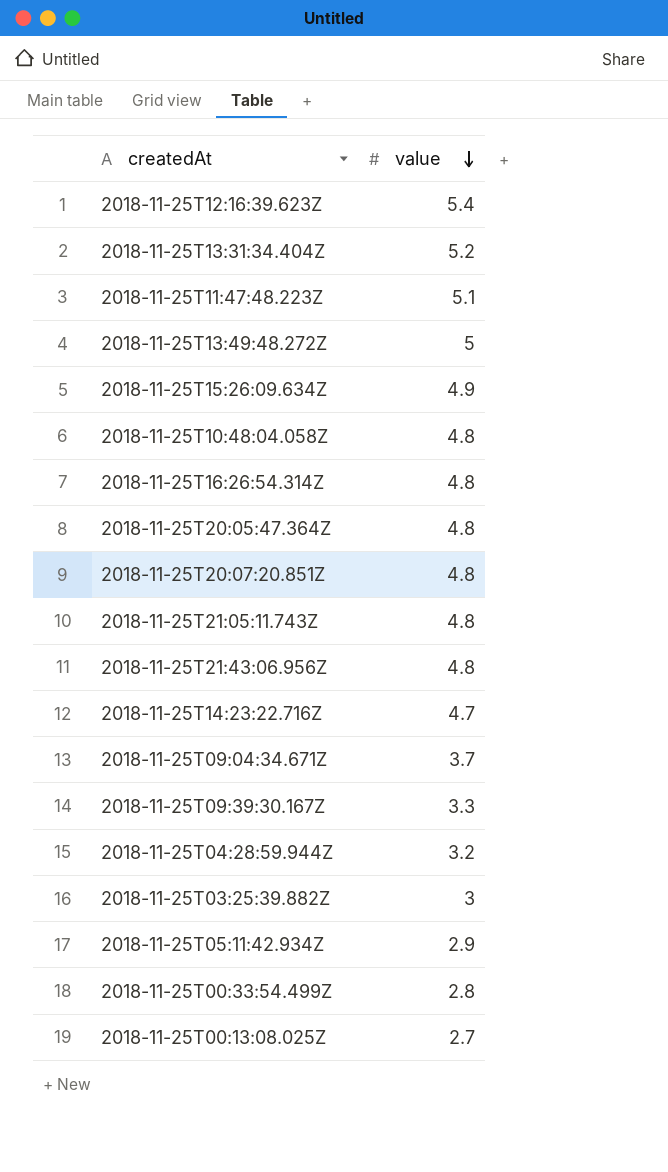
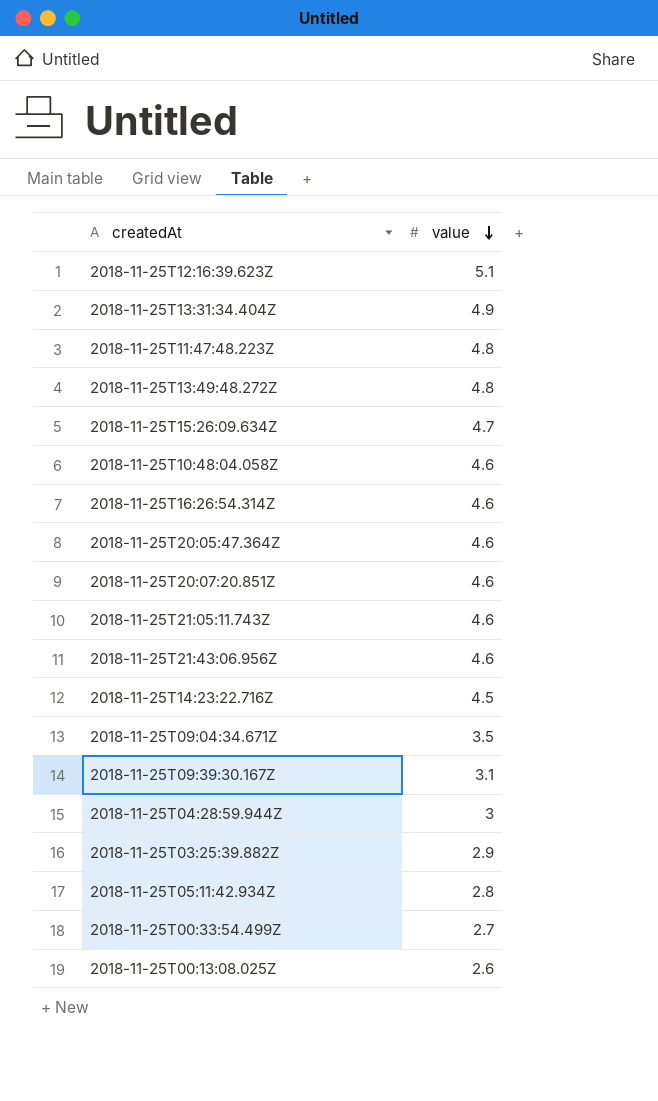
2018-11-25T12:16:39.623Z | value: 5.4 -> 5.1
2018-11-25T13:31:34.404Z | value: 5.2 -> 4.9
2018-11-25T11:47:48.223Z | value: 5.1 -> 4.8
2018-11-25T13:49:48.272Z | value: 5 -> 4.8
2018-11-25T15:26:09.634Z | value: 4.9 -> 4.7
2018-11-25T10:48:04.058Z | value: 4.8 -> 4.6
2018-11-25T16:26:54.314Z | value: 4.8 -> 4.6
2018-11-25T20:05:47.364Z | value: 4.8 -> 4.6
2018-11-25T20:07:20.851Z | value: 4.8 -> 4.6
2018-11-25T21:05:11.743Z | value: 4.8 -> 4.6
2018-11-25T21:43:06.956Z | value: 4.8 -> 4.6
2018-11-25T14:23:22.716Z | value: 4.7 -> 4.5
2018-11-25T09:04:34.671Z | value: 3.7 -> 3.5
2018-11-25T09:39:30.167Z | value: 3.3 -> 3.1
2018-11-25T04:28:59.944Z | value: 3.2 -> 3
2018-11-25T03:25:39.882Z | value: 3 -> 2.9
2018-11-25T05:11:42.934Z | value: 2.9 -> 2.8
2018-11-25T00:33:54.499Z | value: 2.8 -> 2.7
2018-11-25T00:13:08.025Z | value: 2.7 -> 2.6

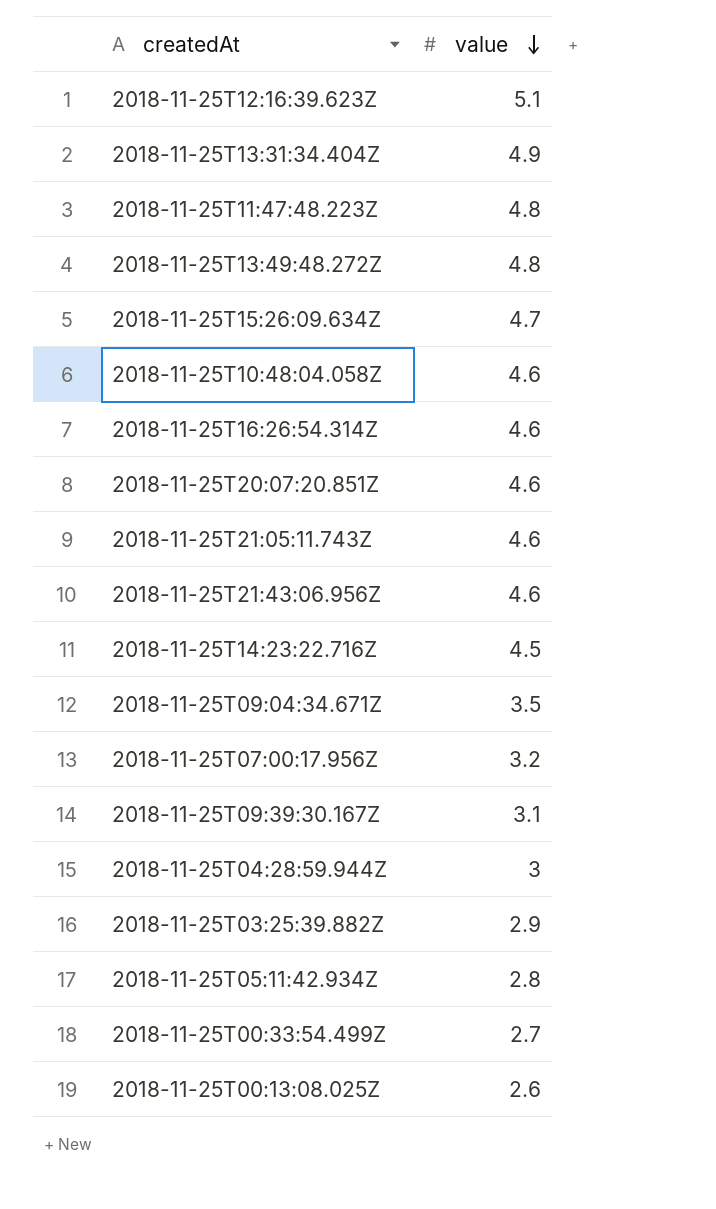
row 2018-11-25T20:05:47.364Z: 4.6 -> none
row 2018-11-25T07:00:17.956Z: none -> 3.2

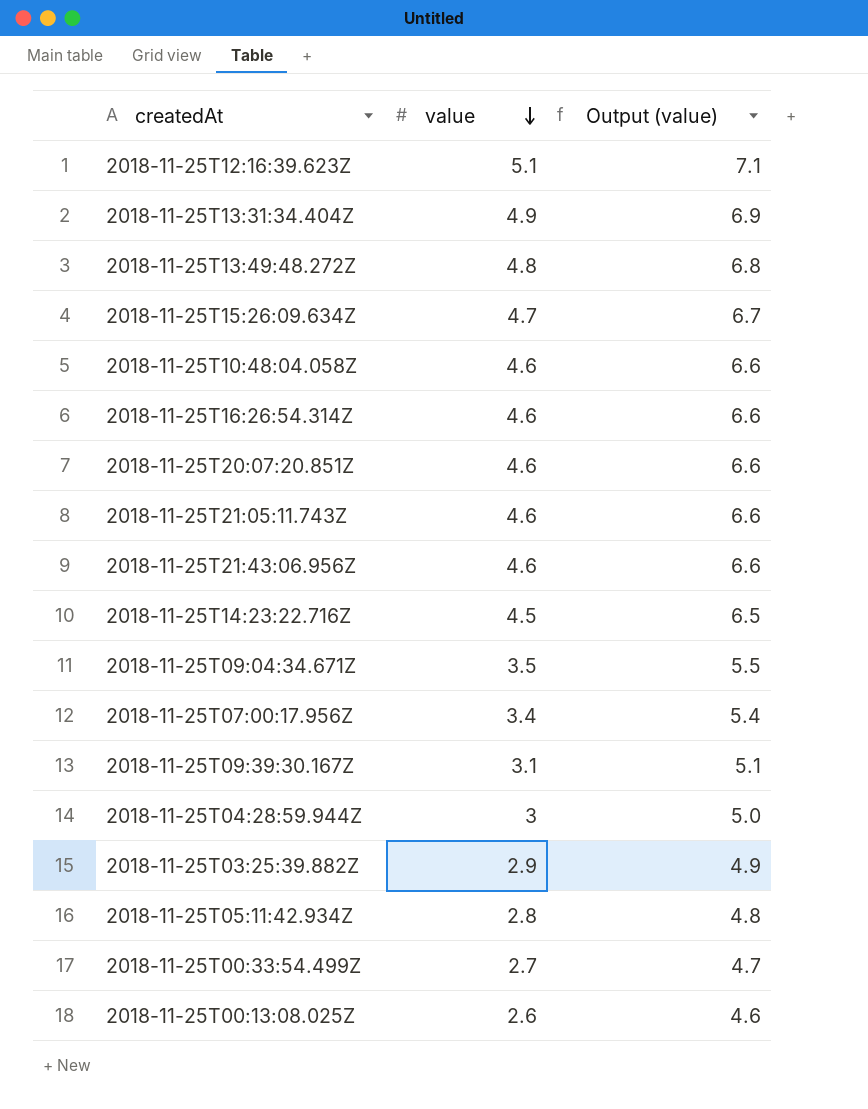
column Output (value) | formula: none -> [value] + 2
row 2018-11-25T11:47:48.223Z: 4.8 -> none
2018-11-25T07:00:17.956Z | value: 3.2 -> 3.4

